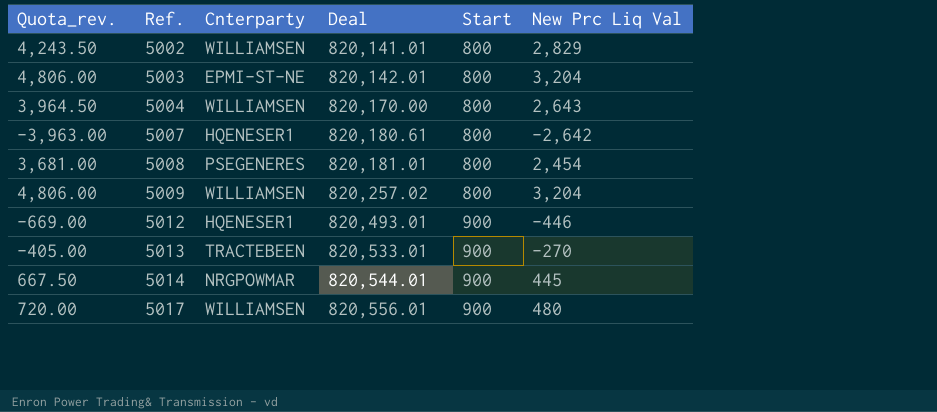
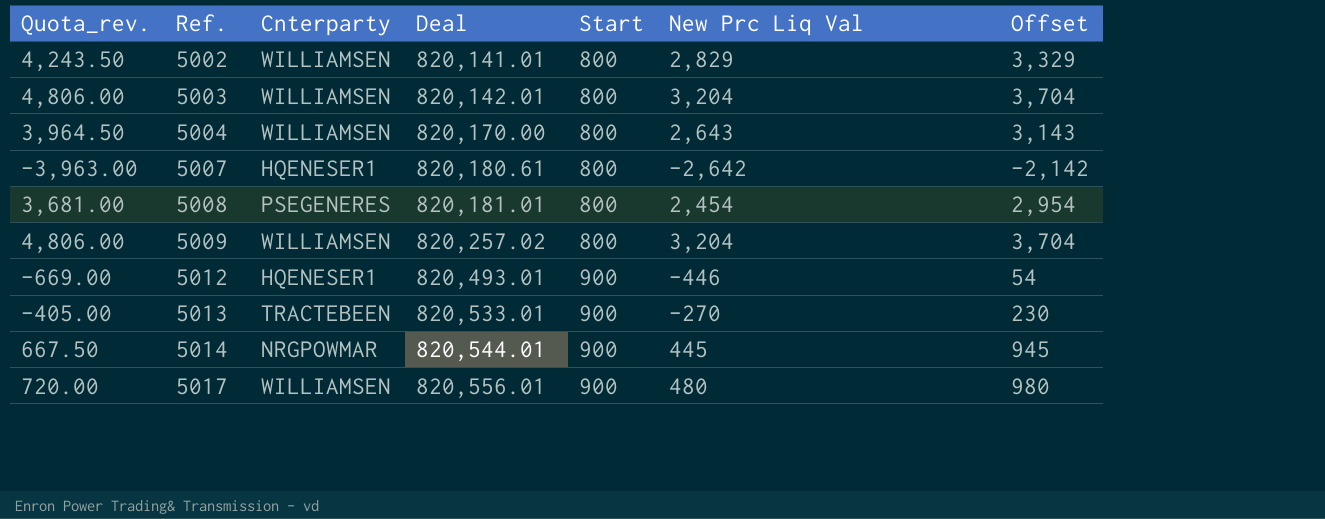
column Offset | formula: none -> [New Prc Liq Val] + 500
5003 | Cnterparty: EPMI-ST-NE -> WILLIAMSEN

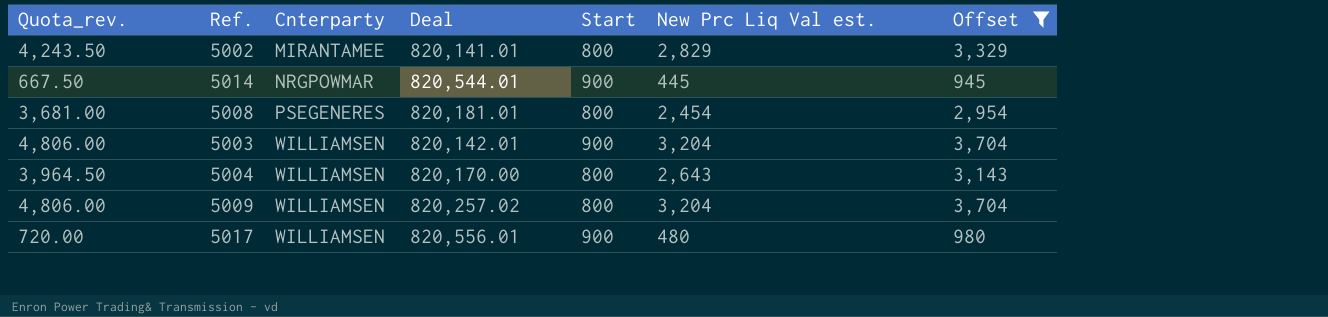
filter: none -> Offset >= 945
row order: Ref. ascending -> Cnterparty ascending
column name: New Prc Liq Val -> New Prc Liq Val est.
5002 | Cnterparty: WILLIAMSEN -> MIRANTAMEE
5003 | Start: 800 -> 900

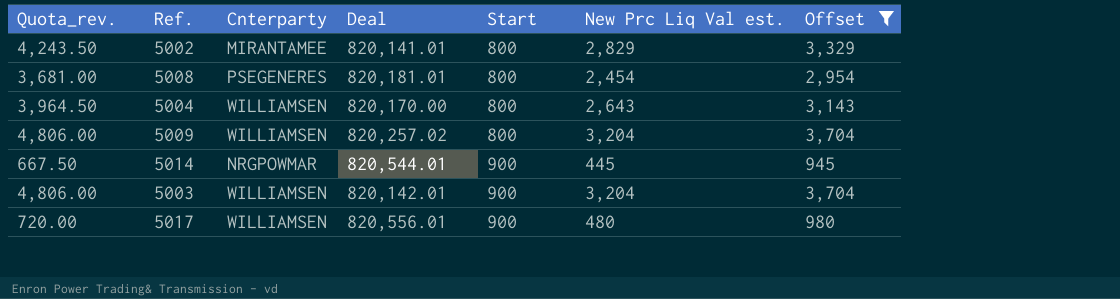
row order: Cnterparty ascending -> Start ascending

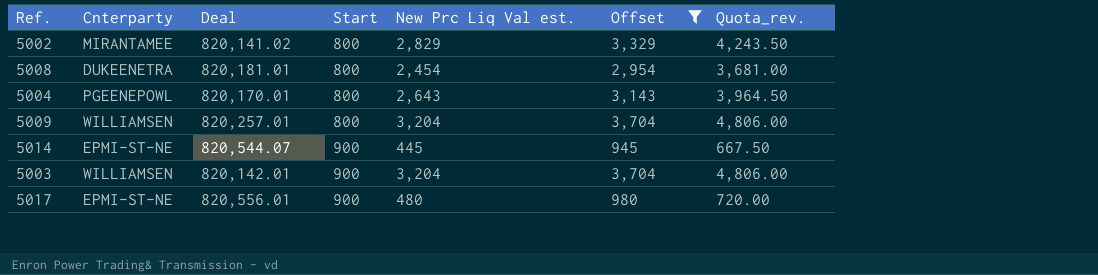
column Quota_rev. | position: 1 -> 7
5002 | Deal: 820,141.01 -> 820,141.02
5008 | Cnterparty: PSEGENERES -> DUKEENETRA
5004 | Cnterparty: WILLIAMSEN -> PGEENEPOWL
5004 | Deal: 820,170.00 -> 820,170.01
5009 | Deal: 820,257.02 -> 820,257.01
5014 | Cnterparty: NRGPOWMAR -> EPMI-ST-NE
5014 | Deal: 820,544.01 -> 820,544.07
5017 | Cnterparty: WILLIAMSEN -> EPMI-ST-NE

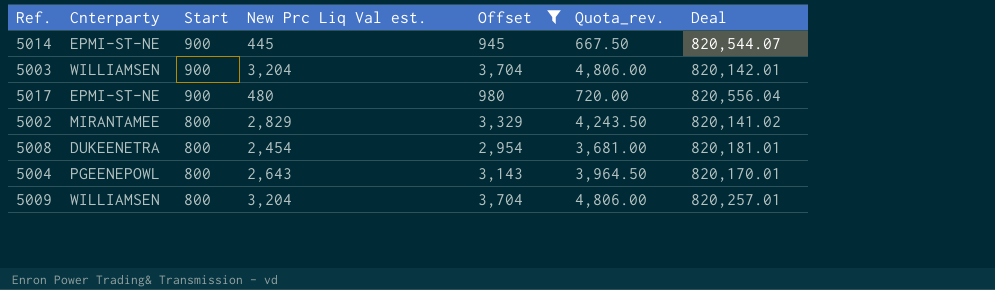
row order: Start ascending -> Start descending
column Deal | position: 3 -> 7
5017 | Deal: 820,556.01 -> 820,556.04

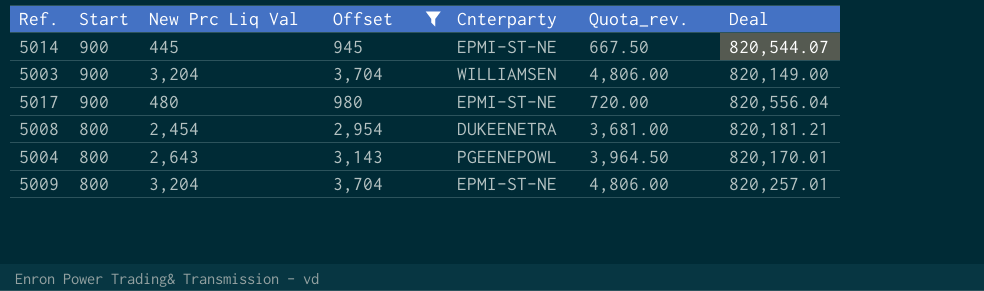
column name: New Prc Liq Val est. -> New Prc Liq Val
column Cnterparty | position: 2 -> 5
row 5002: MIRANTAMEE | 800 | 2,829 | 3,329 | 4,243.50 | 820,141.02 -> none
5003 | Deal: 820,142.01 -> 820,149.00
5008 | Deal: 820,181.01 -> 820,181.21
5009 | Cnterparty: WILLIAMSEN -> EPMI-ST-NE

